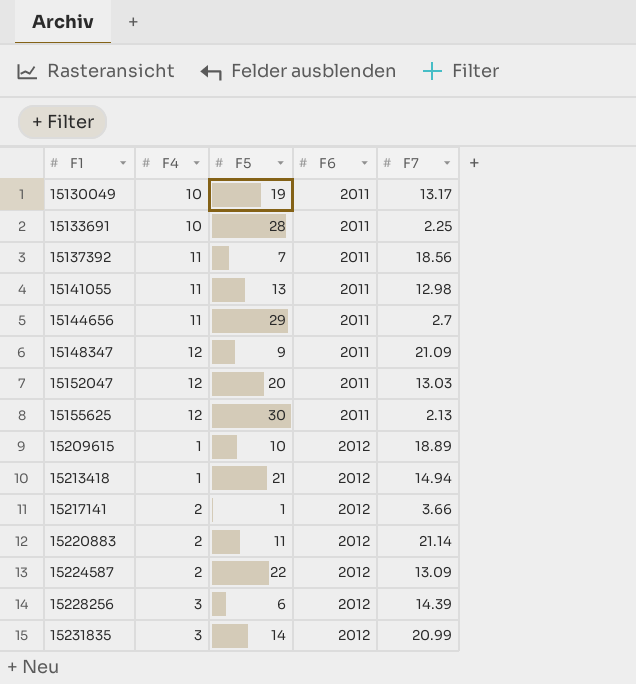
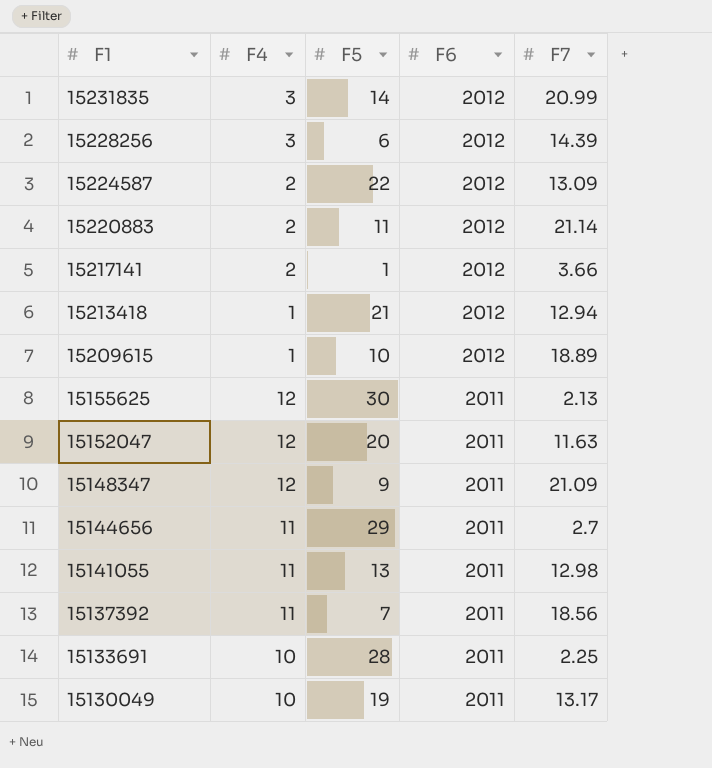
row order: F1 ascending -> F1 descending
15213418 | F7: 14.94 -> 12.94
15152047 | F7: 13.03 -> 11.63

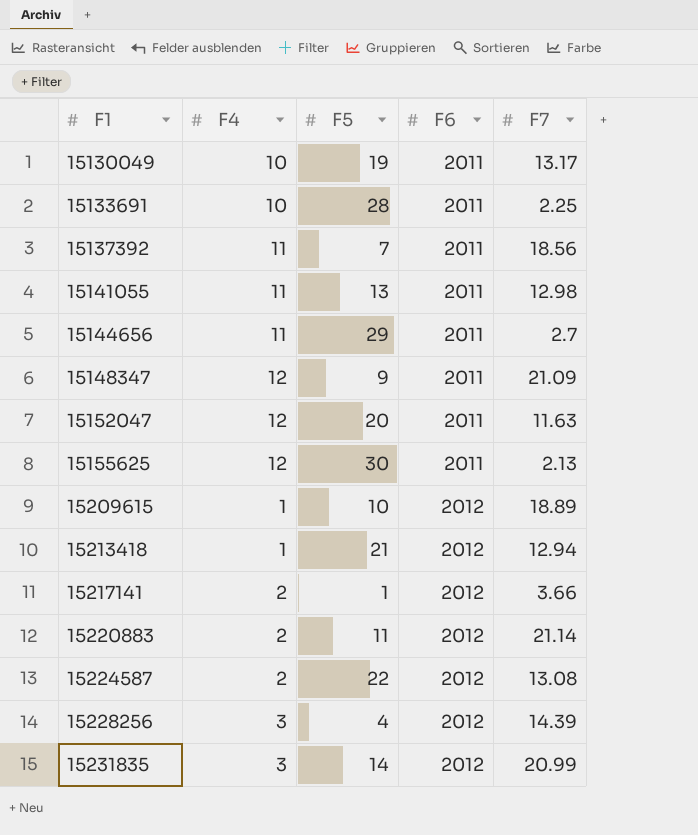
row order: F1 descending -> F1 ascending
15224587 | F7: 13.09 -> 13.08
15228256 | F5: 6 -> 4

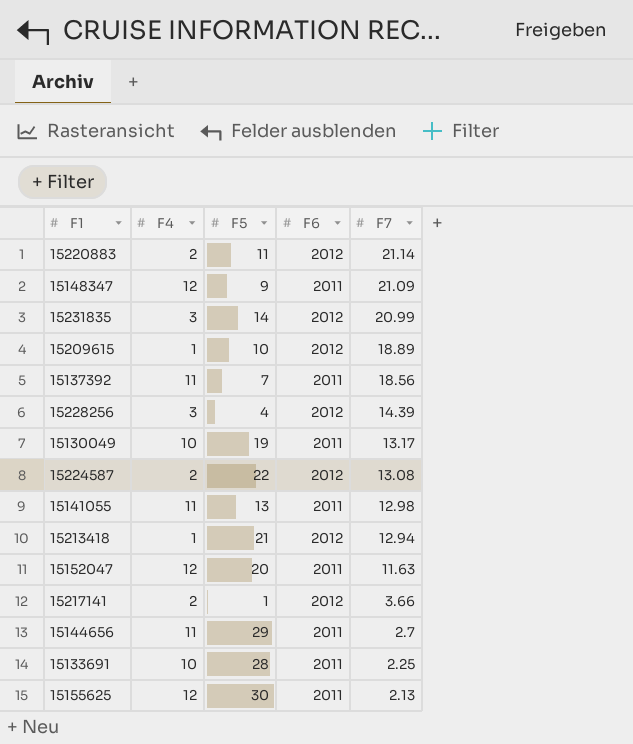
row order: F1 ascending -> F7 descending

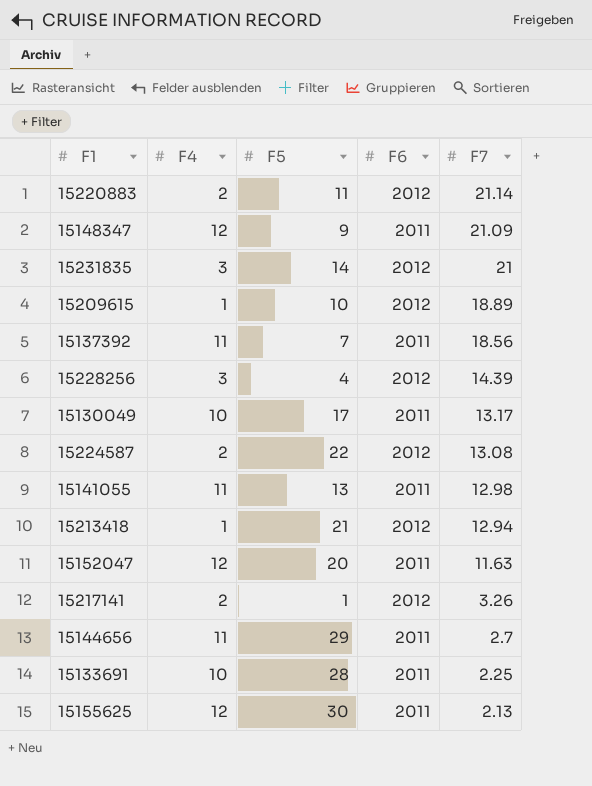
15231835 | F7: 20.99 -> 21
15130049 | F5: 19 -> 17
15217141 | F7: 3.66 -> 3.26

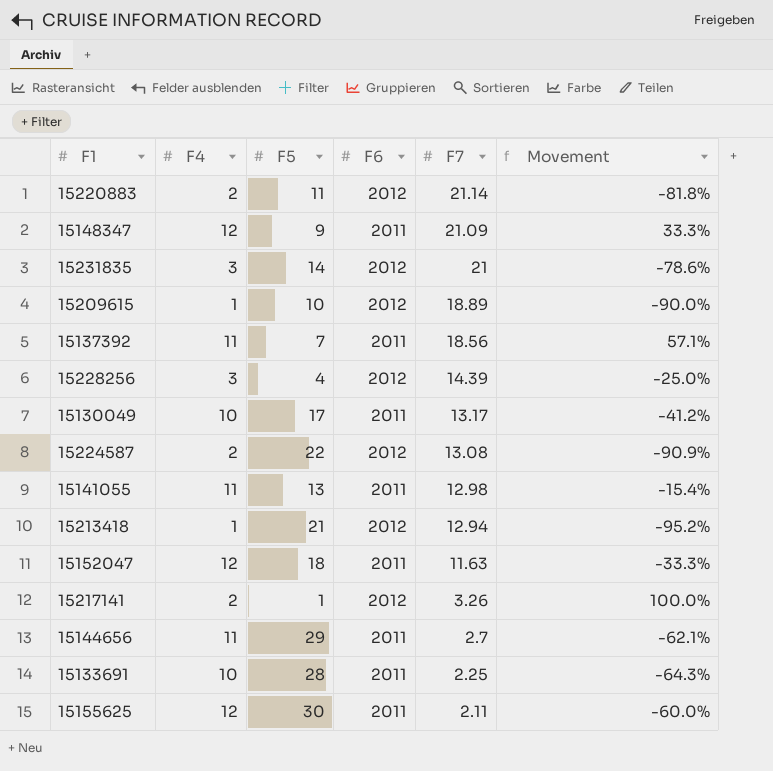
column Movement | formula: none -> ([F4] - [F5]) / [F5]
15152047 | F5: 20 -> 18
15155625 | F7: 2.13 -> 2.11

